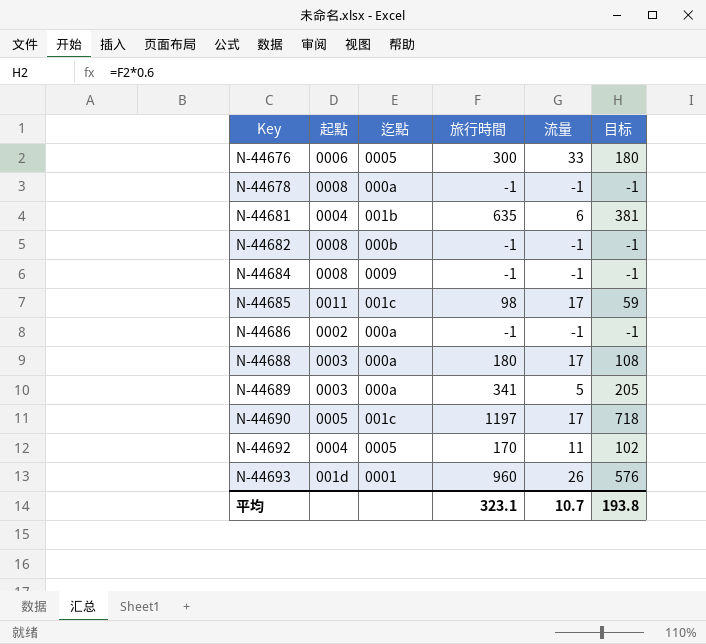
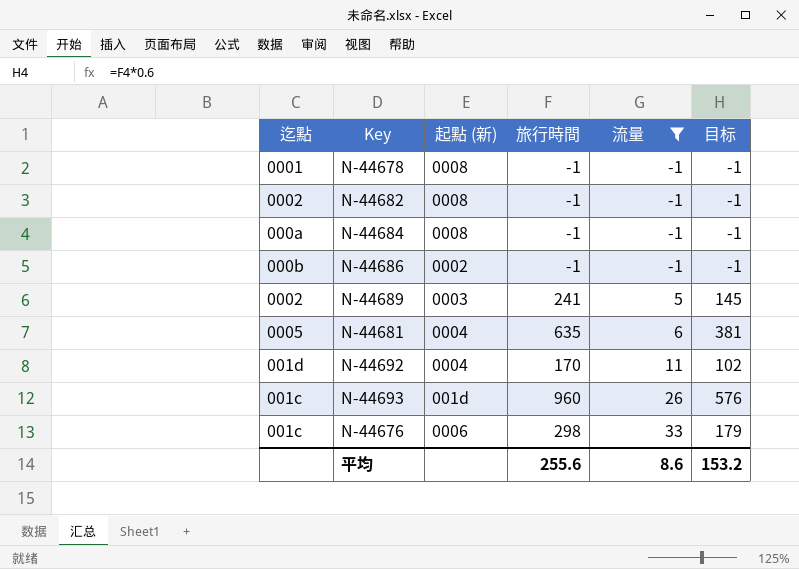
filter: none -> 流量 != 17
row order: Key ascending -> 流量 ascending
column 迄點 | position: 3 -> 1
column name: 起點 -> 起點 (新)
N-44678 | 迄點: 000a -> 0001
N-44682 | 迄點: 000b -> 0002
N-44684 | 迄點: 0009 -> 000a
N-44686 | 迄點: 000a -> 000b
N-44689 | 迄點: 000a -> 0002
N-44689 | 旅行時間: 341 -> 241
N-44689 | 目标: 205 -> 145
N-44681 | 迄點: 001b -> 0005
N-44692 | 迄點: 0005 -> 001d
N-44693 | 迄點: 0001 -> 001c
N-44676 | 迄點: 0005 -> 001c
N-44676 | 旅行時間: 300 -> 298
N-44676 | 目标: 180 -> 179
平均 | 旅行時間: 323.1 -> 255.6
平均 | 流量: 10.7 -> 8.6
平均 | 目标: 193.8 -> 153.2

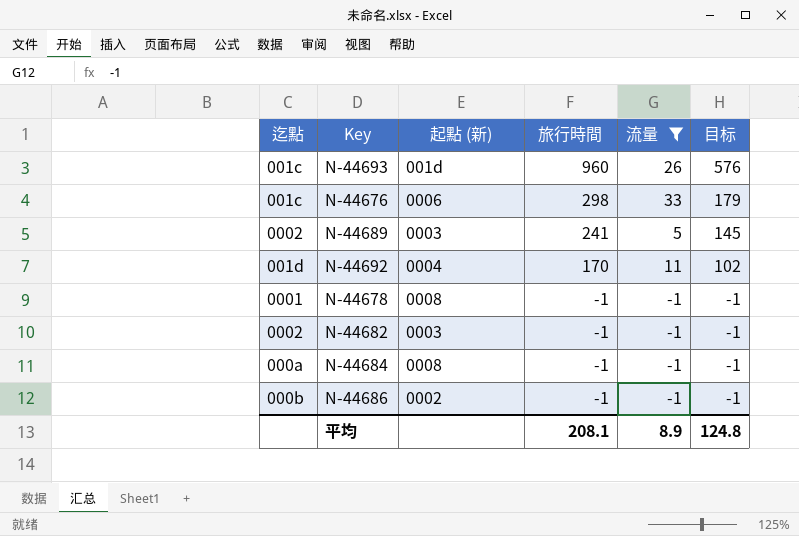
row order: 流量 ascending -> 旅行時間 descending
row N-44681: 0005 | 0004 | 635 | 6 | 381 -> none
N-44682 | 起點 (新): 0008 -> 0003
平均 | 旅行時間: 255.6 -> 208.1
平均 | 流量: 8.6 -> 8.9
平均 | 目标: 153.2 -> 124.8

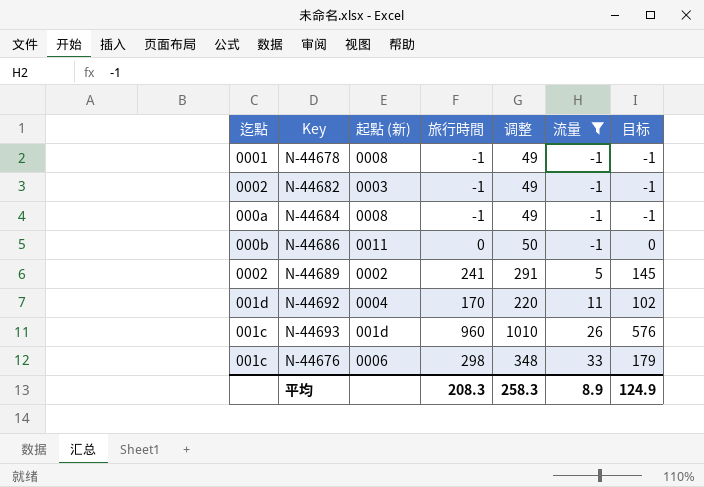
row order: 旅行時間 descending -> 流量 ascending
column 调整 | formula: none -> [旅行時間] + 50
N-44686 | 起點 (新): 0002 -> 0011
N-44686 | 旅行時間: -1 -> 0
N-44686 | 目标: -1 -> 0
N-44689 | 起點 (新): 0003 -> 0002
平均 | 旅行時間: 208.1 -> 208.3
平均 | 目标: 124.8 -> 124.9

